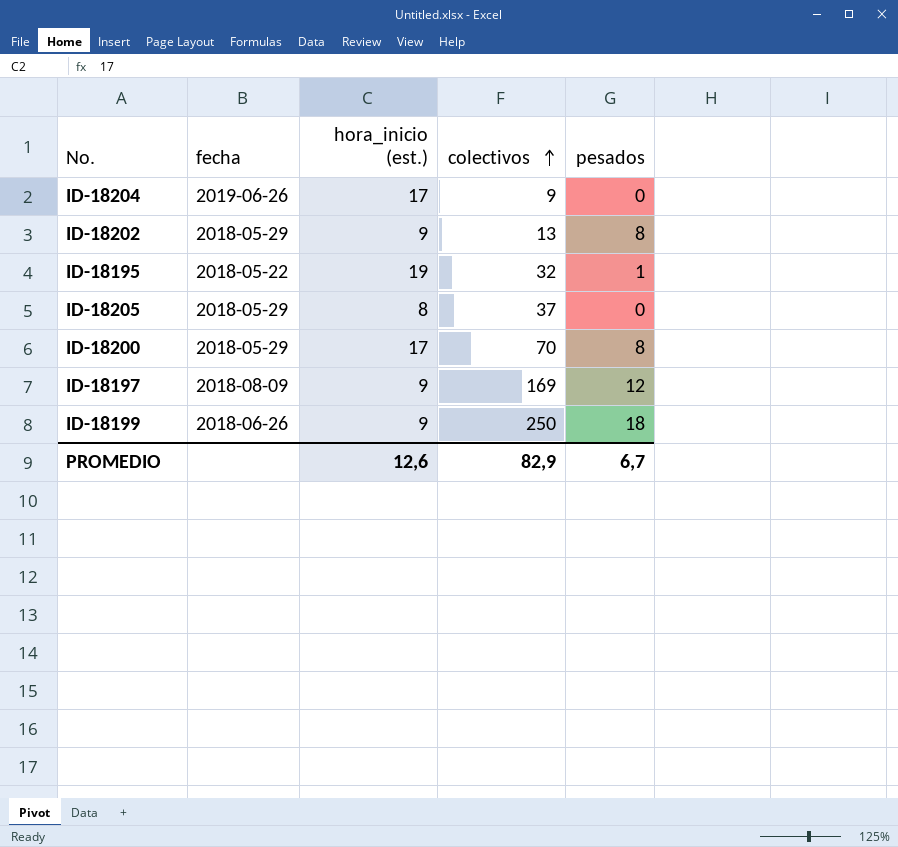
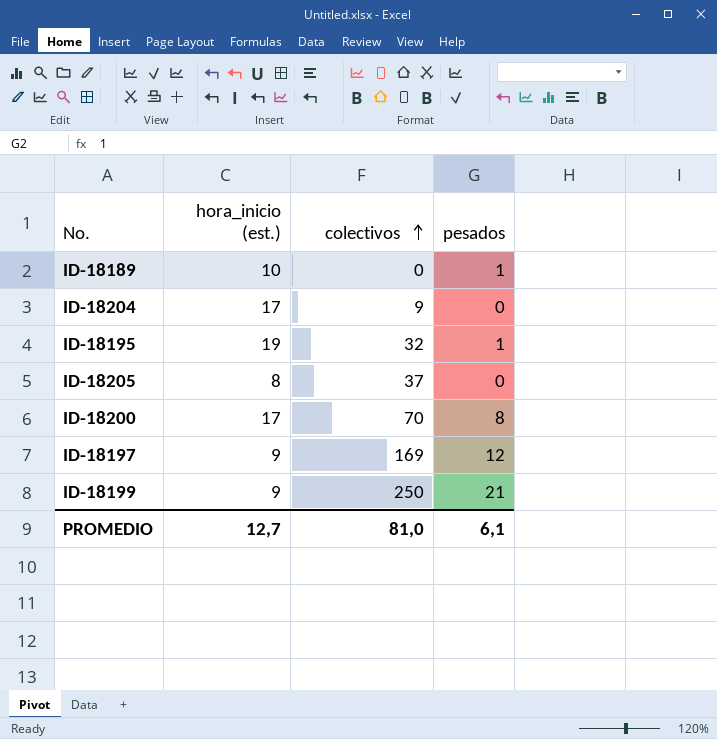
column fecha | position: 2 -> none
row ID-18202: 2018-05-29 | 9 | 13 | 8 -> none
row ID-18189: none -> 10 | 0 | 1
ID-18199 | pesados: 18 -> 21
PROMEDIO | hora_inicio (est.): 12,6 -> 12,7
PROMEDIO | colectivos: 82,9 -> 81,0
PROMEDIO | pesados: 6,7 -> 6,1

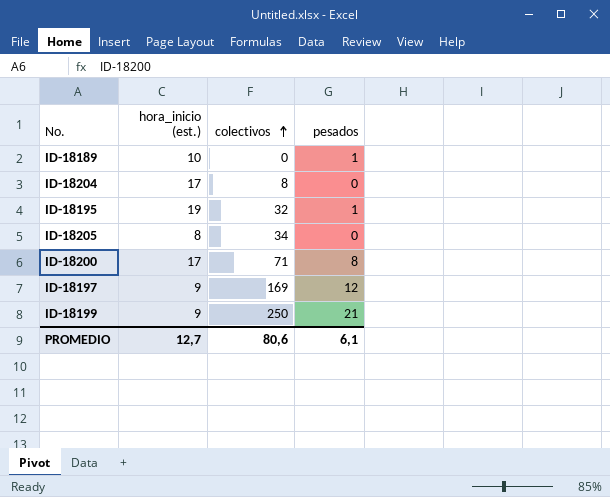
ID-18204 | colectivos: 9 -> 8
ID-18205 | colectivos: 37 -> 34
ID-18200 | colectivos: 70 -> 71
PROMEDIO | colectivos: 81,0 -> 80,6

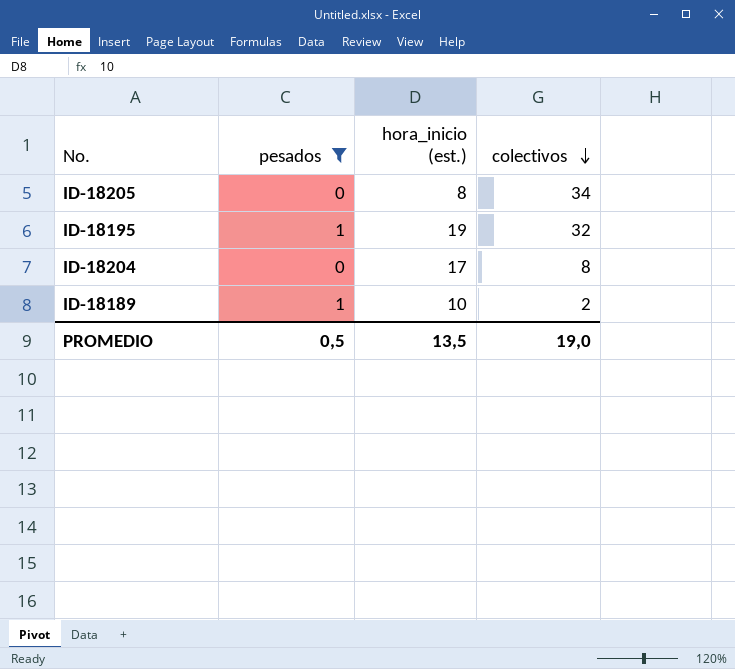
filter: none -> pesados <= 1
row order: colectivos ascending -> colectivos descending
column pesados | position: 4 -> 2
ID-18189 | colectivos: 0 -> 2
PROMEDIO | pesados: 6,1 -> 0,5
PROMEDIO | hora_inicio (est.): 12,7 -> 13,5
PROMEDIO | colectivos: 80,6 -> 19,0

